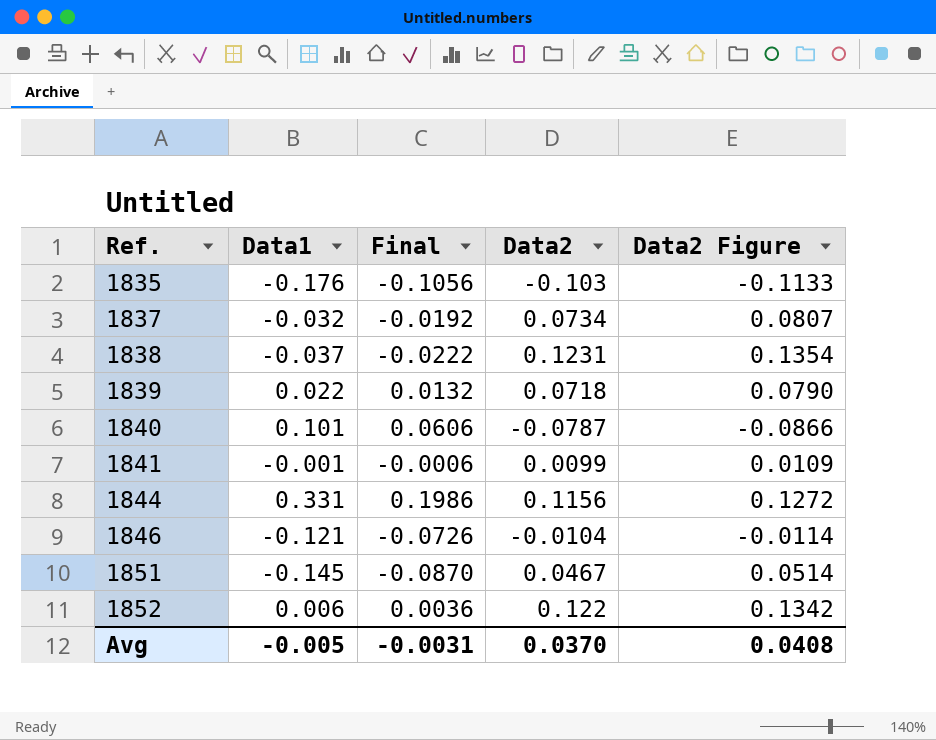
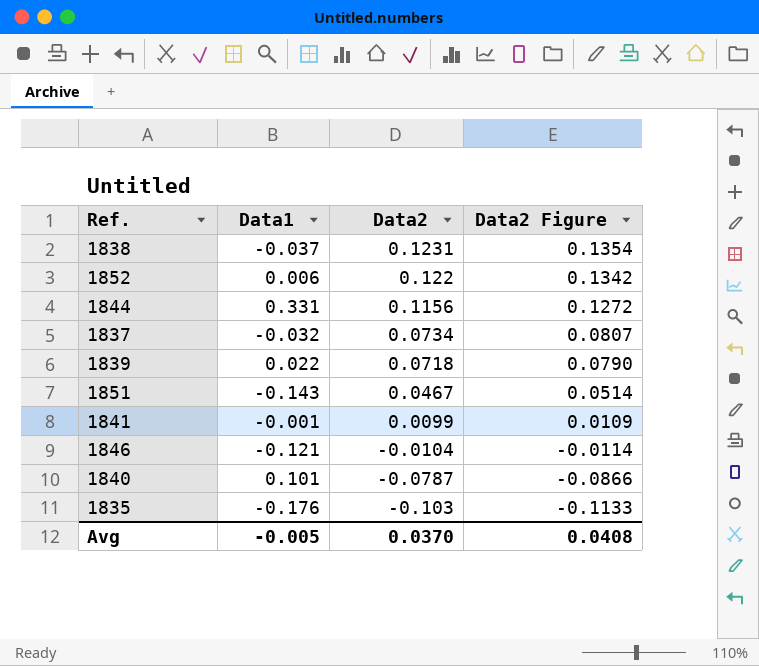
row order: Ref. ascending -> Data2 descending
column Final | formula: [Data1] * 0.6 -> none
1851 | Data1: -0.145 -> -0.143

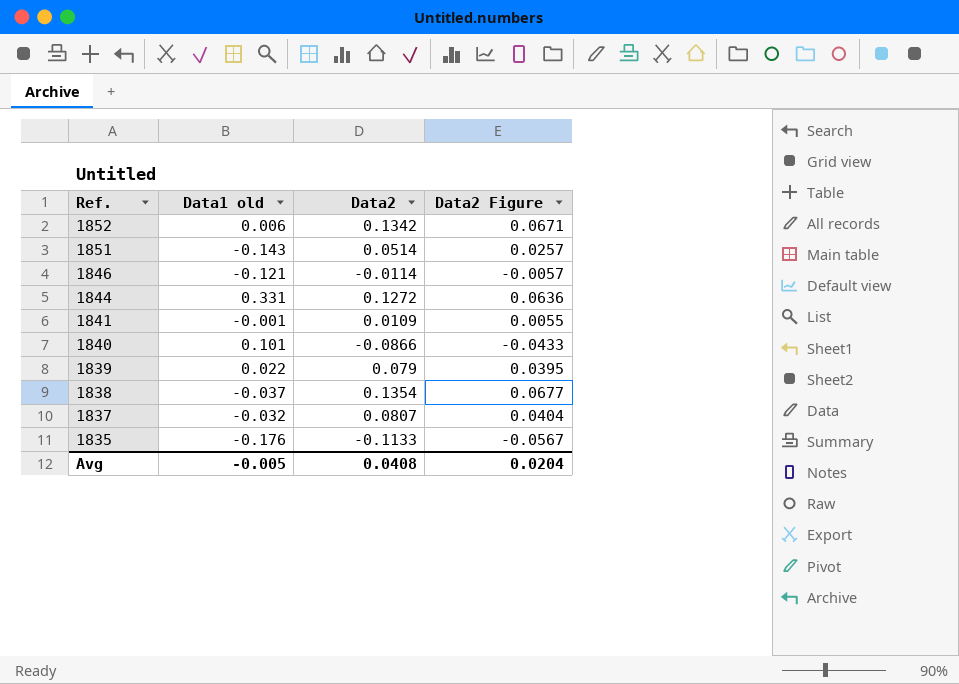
row order: Data2 descending -> Ref. descending
column name: Data1 -> Data1 old
column Data2 Figure | formula: [Data2] * 1.1 -> [Data2] * 0.5
1852 | Data2: 0.122 -> 0.1342
1851 | Data2: 0.0467 -> 0.0514
1846 | Data2: -0.0104 -> -0.0114
1844 | Data2: 0.1156 -> 0.1272
1841 | Data2: 0.0099 -> 0.0109
1840 | Data2: -0.0787 -> -0.0866
1839 | Data2: 0.0718 -> 0.079
1838 | Data2: 0.1231 -> 0.1354
1837 | Data2: 0.0734 -> 0.0807
1835 | Data2: -0.103 -> -0.1133
Avg | Data2: 0.0370 -> 0.0408
Avg | Data2 Figure: 0.0408 -> 0.0204

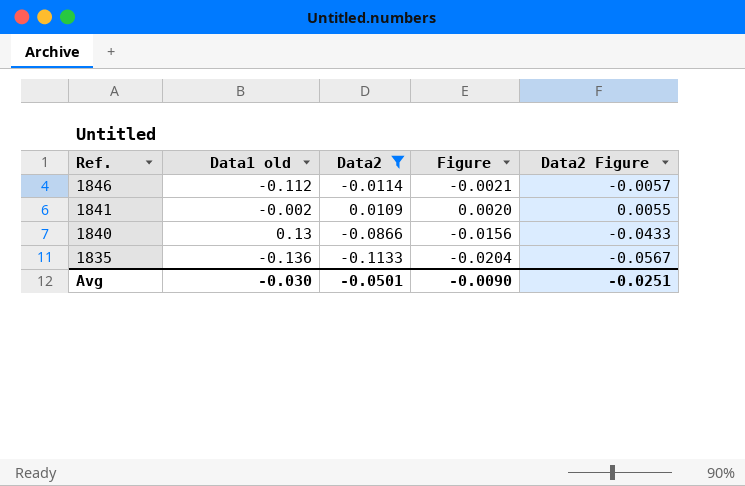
filter: none -> Data2 <= 0.0109
column Figure | formula: none -> [Data2] * 0.18
1846 | Data1 old: -0.121 -> -0.112
1841 | Data1 old: -0.001 -> -0.002
1840 | Data1 old: 0.101 -> 0.13
1835 | Data1 old: -0.176 -> -0.136
Avg | Data1 old: -0.005 -> -0.030
Avg | Data2: 0.0408 -> -0.0501
Avg | Data2 Figure: 0.0204 -> -0.0251

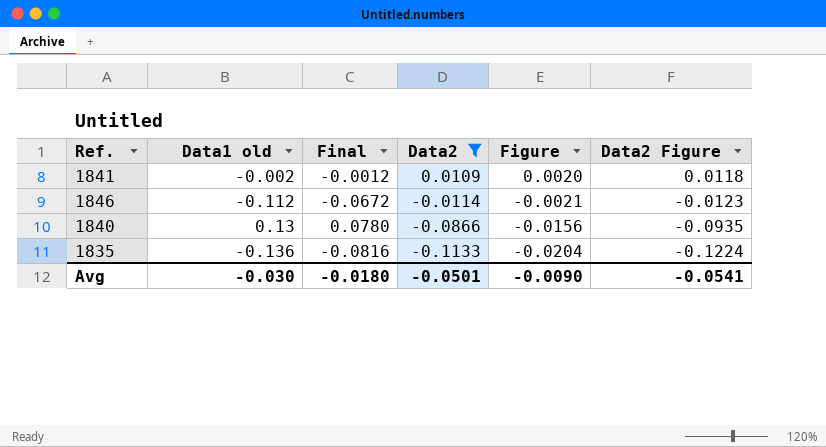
row order: Ref. descending -> Data2 descending
column Final | formula: none -> [Data1 old] * 0.6
column Data2 Figure | formula: [Data2] * 0.5 -> [Data2] * 1.08
Avg | Data2 Figure: -0.0251 -> -0.0541

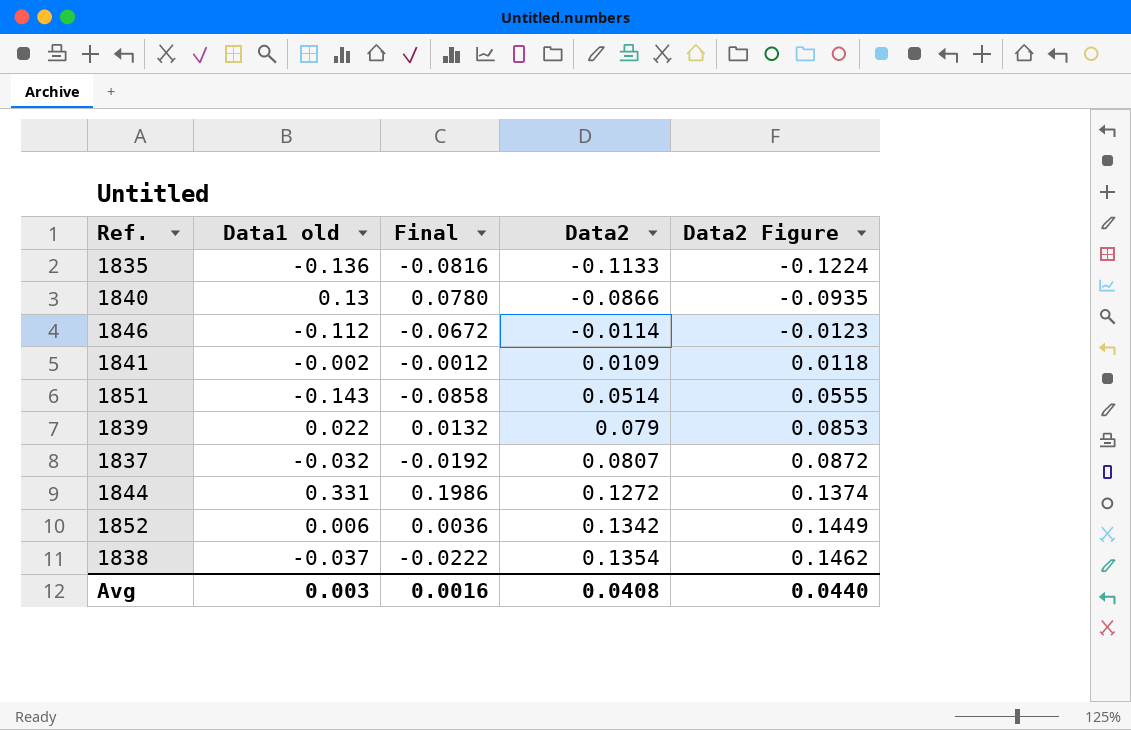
filter: Data2 <= 0.0109 -> none
row order: Data2 descending -> Data2 ascending
column Figure | formula: [Data2] * 0.18 -> none
Avg | Data1 old: -0.030 -> 0.003
Avg | Final: -0.0180 -> 0.0016
Avg | Data2: -0.0501 -> 0.0408
Avg | Data2 Figure: -0.0541 -> 0.0440

